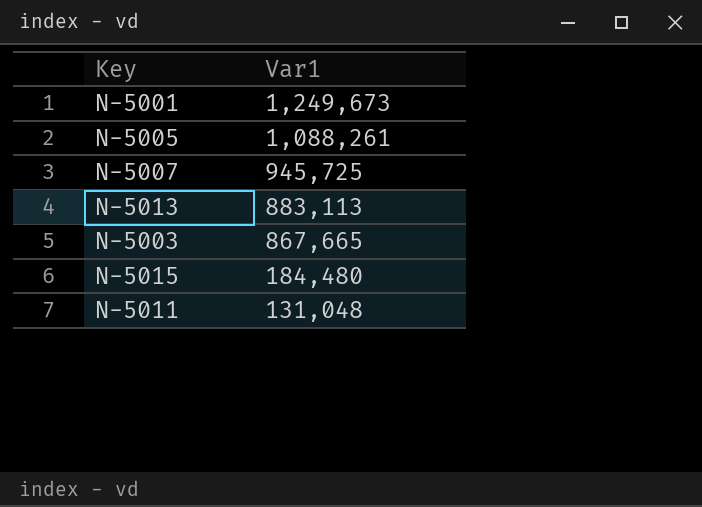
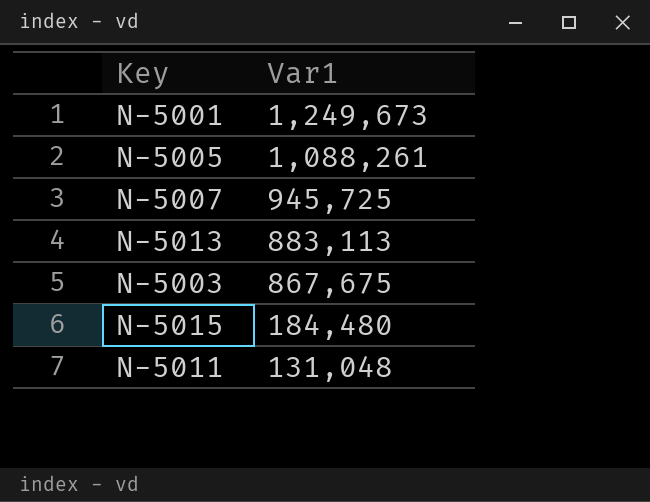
N-5003 | Var1: 867,665 -> 867,675

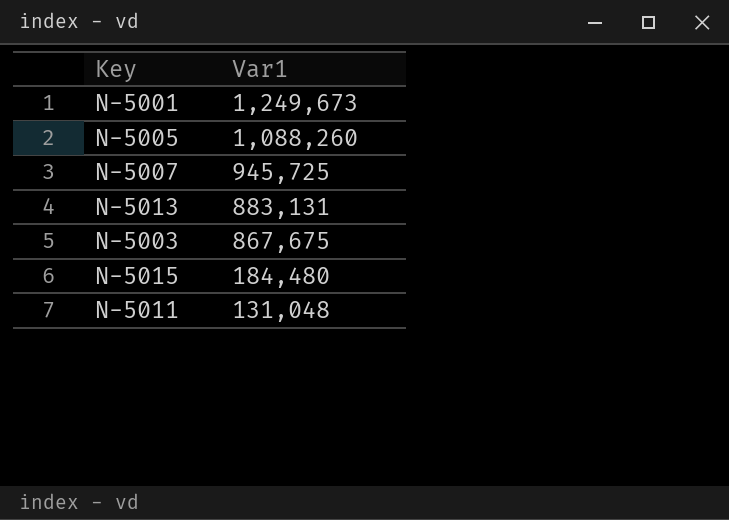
N-5005 | Var1: 1,088,261 -> 1,088,260
N-5013 | Var1: 883,113 -> 883,131

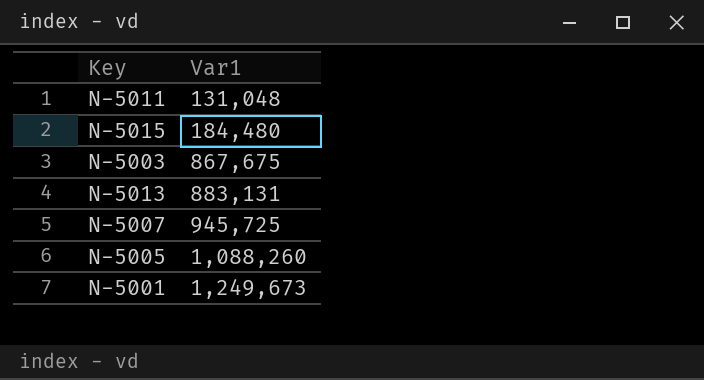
row order: Var1 descending -> Var1 ascending

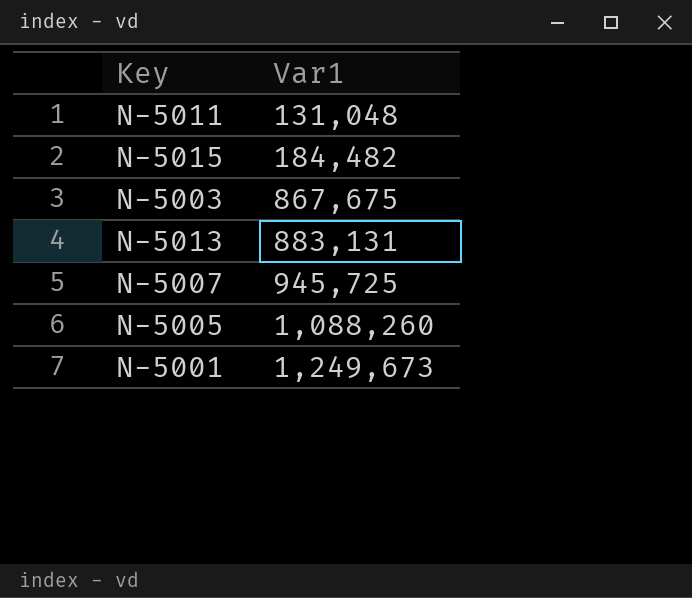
N-5015 | Var1: 184,480 -> 184,482

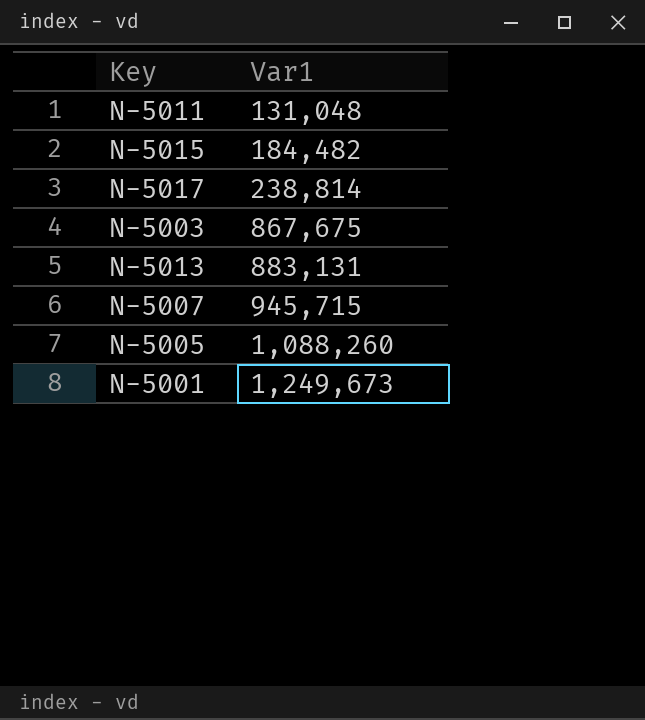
row N-5017: none -> 238,814
N-5007 | Var1: 945,725 -> 945,715

